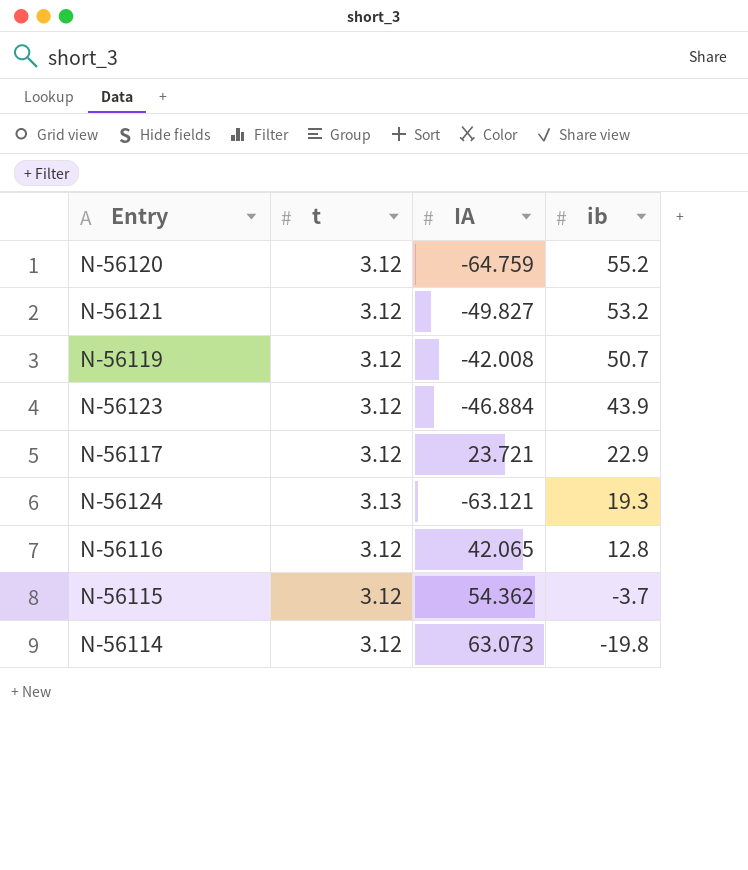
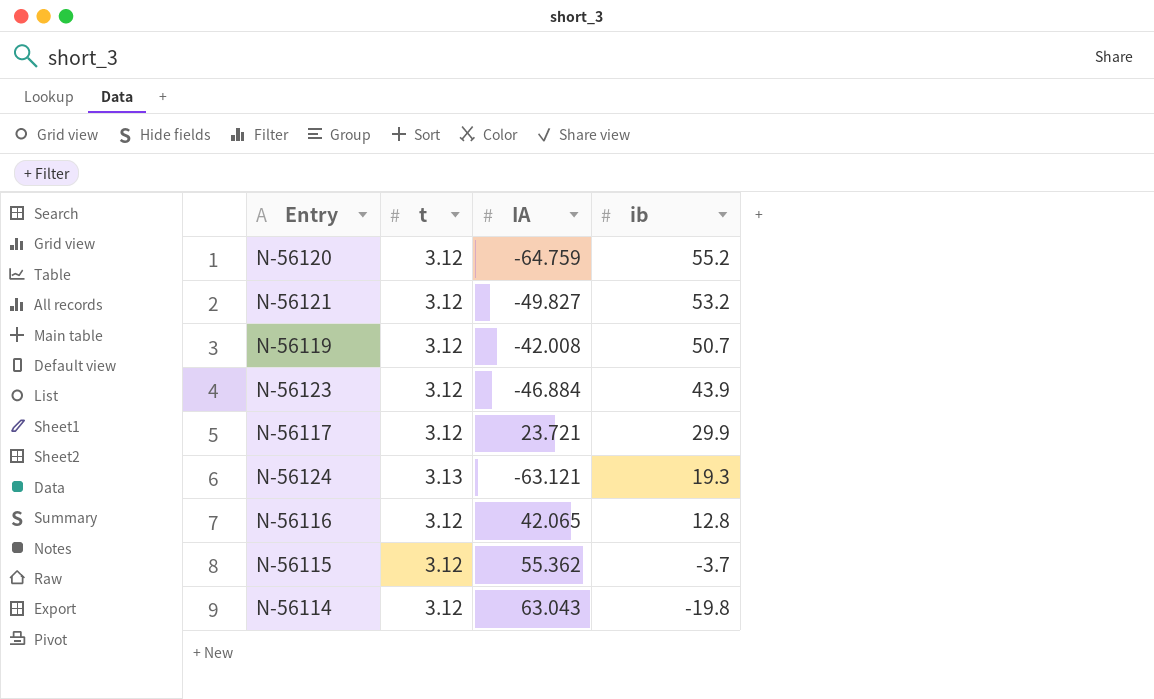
N-56117 | ib: 22.9 -> 29.9
N-56115 | IA: 54.362 -> 55.362
N-56114 | IA: 63.073 -> 63.043

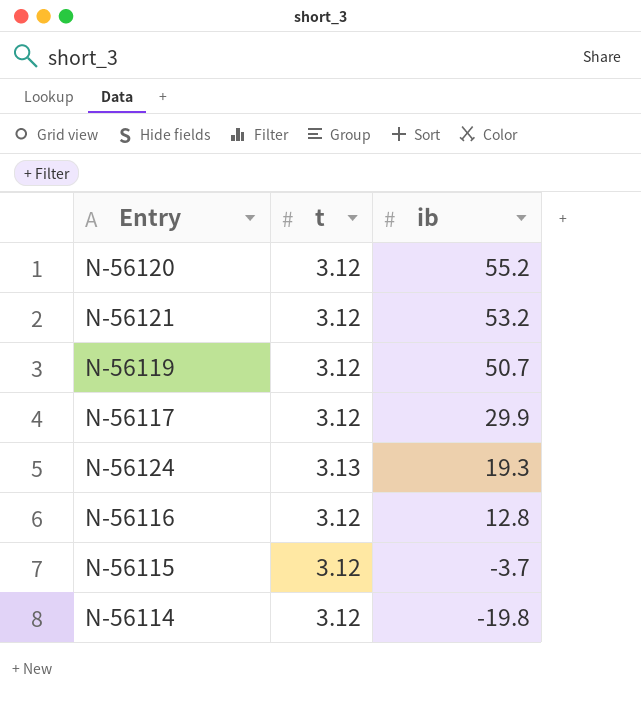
column IA | position: 3 -> none
row N-56123: 3.12 | -46.884 | 43.9 -> none

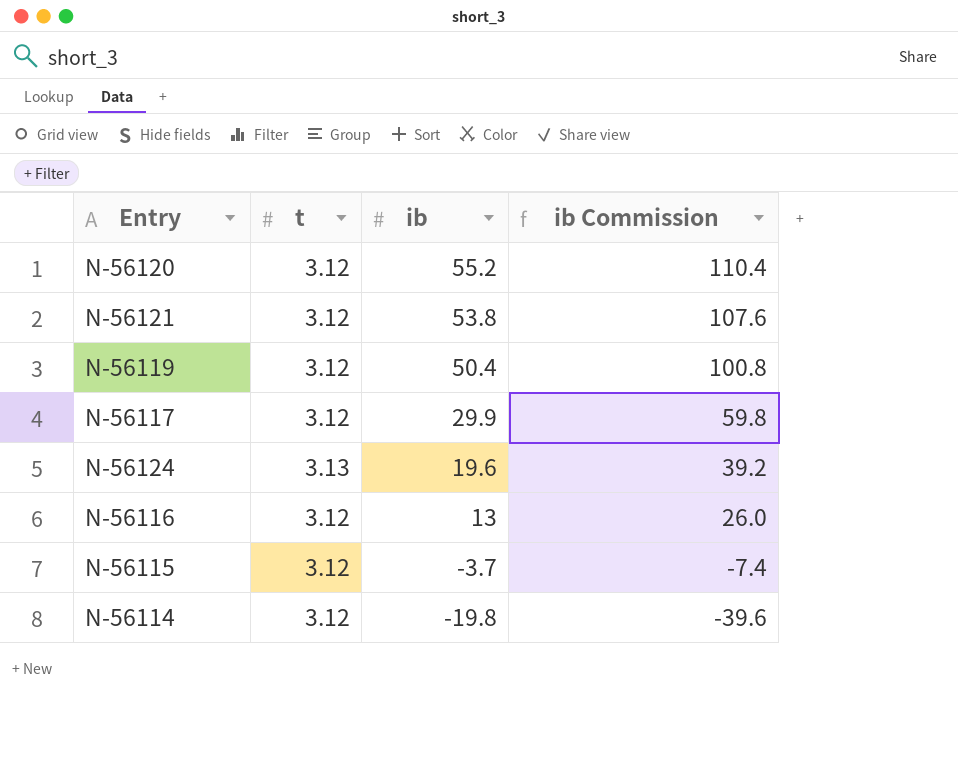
column ib Commission | formula: none -> [ib] * 2
N-56121 | ib: 53.2 -> 53.8
N-56119 | ib: 50.7 -> 50.4
N-56124 | ib: 19.3 -> 19.6
N-56116 | ib: 12.8 -> 13

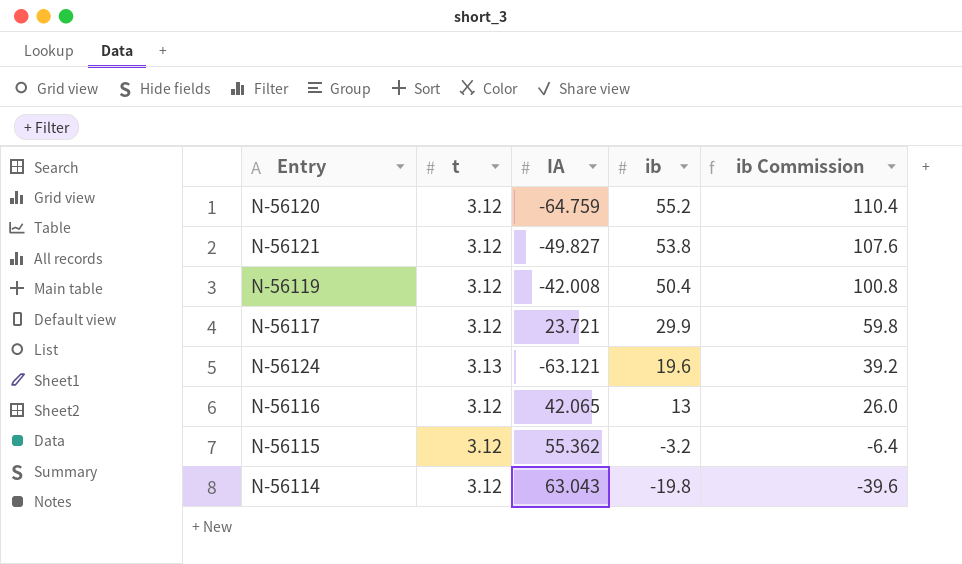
column IA | position: none -> 3
N-56115 | ib: -3.7 -> -3.2
N-56115 | ib Commission: -7.4 -> -6.4

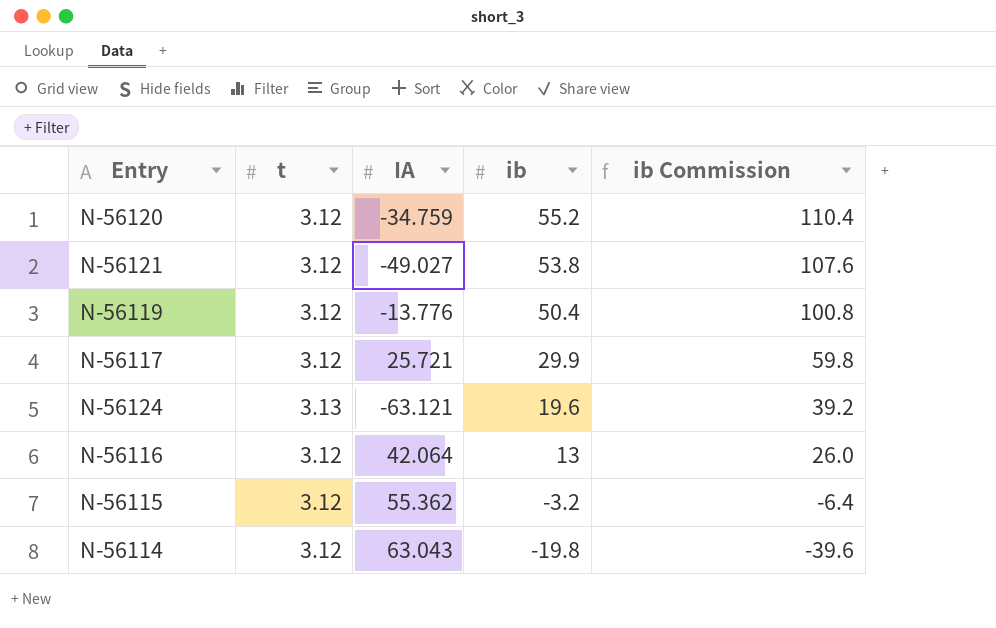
N-56120 | IA: -64.759 -> -34.759
N-56121 | IA: -49.827 -> -49.027
N-56119 | IA: -42.008 -> -13.776
N-56117 | IA: 23.721 -> 25.721
N-56116 | IA: 42.065 -> 42.064

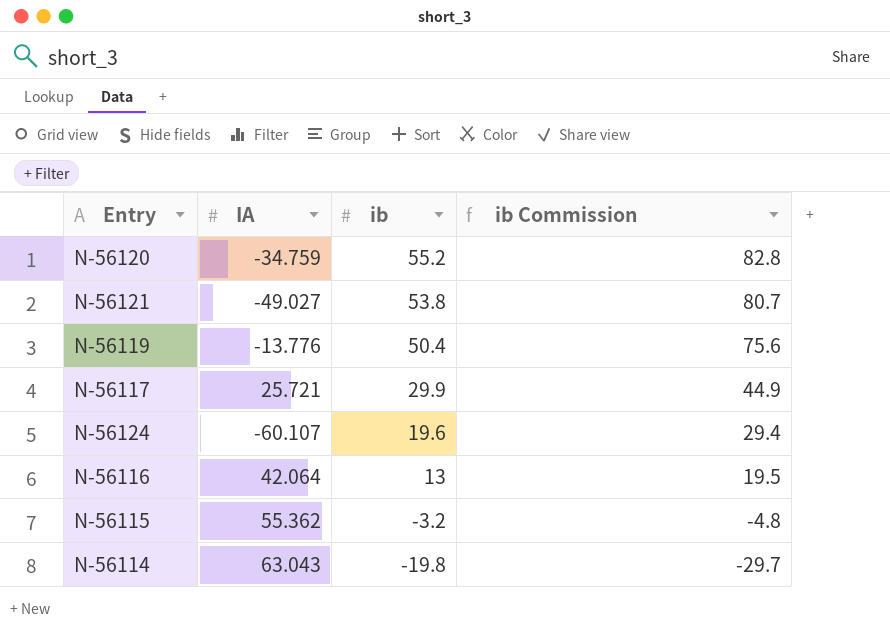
column t | position: 2 -> none
column ib Commission | formula: [ib] * 2 -> [ib] * 1.5
N-56124 | IA: -63.121 -> -60.107

